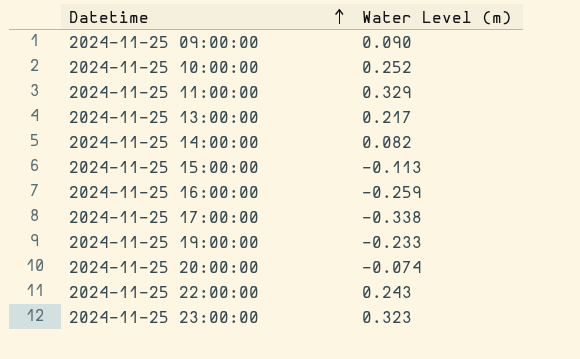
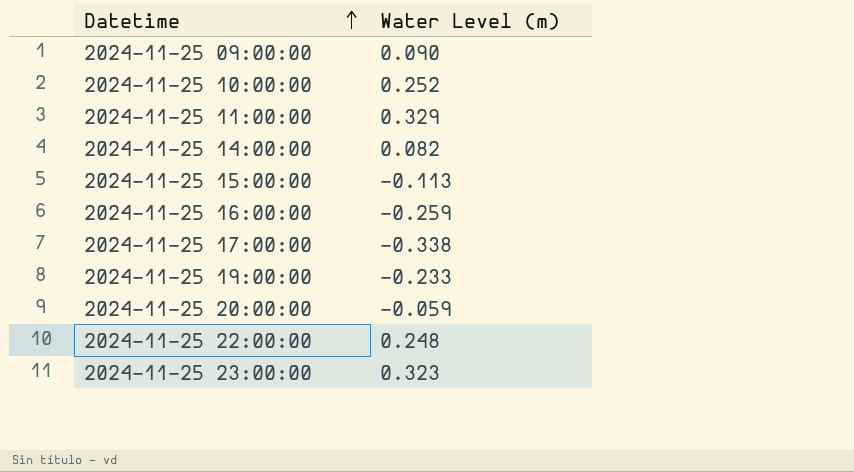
row 2024-11-25 13:00:00: 0.217 -> none
2024-11-25 20:00:00 | Water Level (m): -0.074 -> -0.059
2024-11-25 22:00:00 | Water Level (m): 0.243 -> 0.248

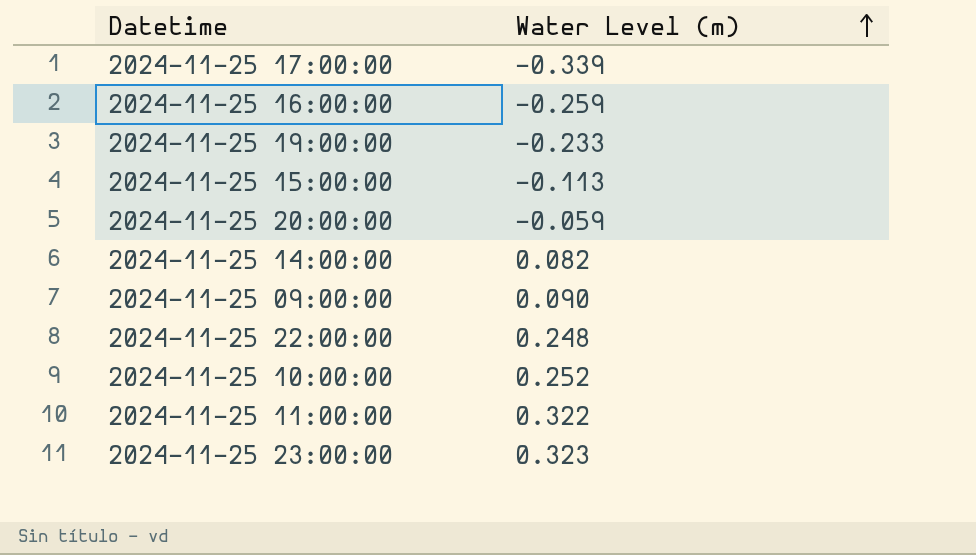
row order: Datetime ascending -> Water Level (m) ascending
2024-11-25 17:00:00 | Water Level (m): -0.338 -> -0.339
2024-11-25 11:00:00 | Water Level (m): 0.329 -> 0.322

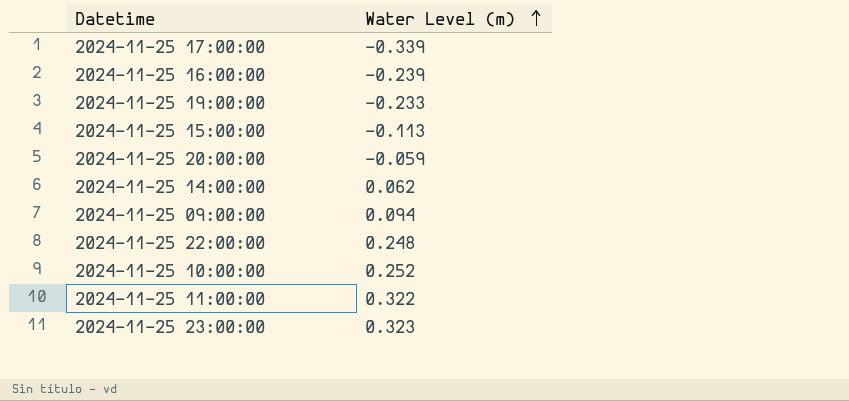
2024-11-25 16:00:00 | Water Level (m): -0.259 -> -0.239
2024-11-25 14:00:00 | Water Level (m): 0.082 -> 0.062
2024-11-25 09:00:00 | Water Level (m): 0.090 -> 0.094

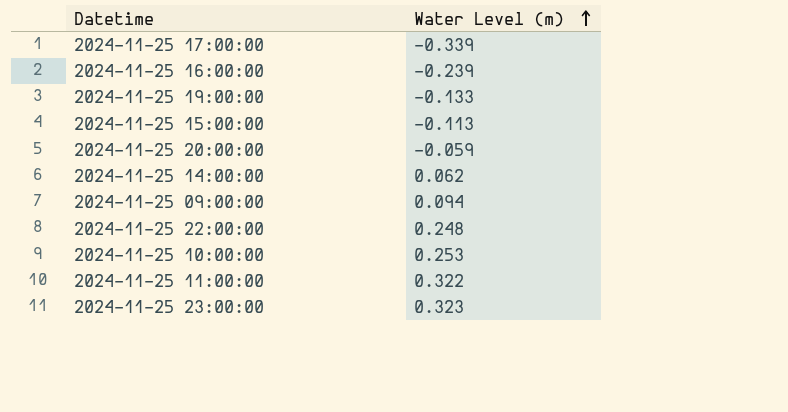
2024-11-25 19:00:00 | Water Level (m): -0.233 -> -0.133
2024-11-25 10:00:00 | Water Level (m): 0.252 -> 0.253

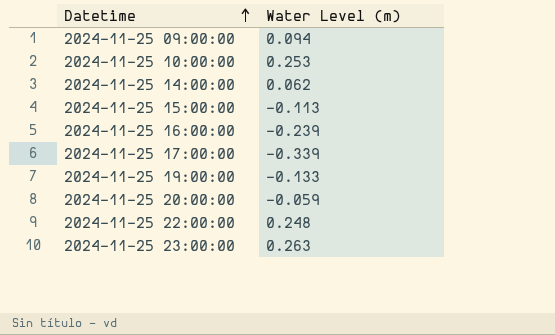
row order: Water Level (m) ascending -> Datetime ascending
row 2024-11-25 11:00:00: 0.322 -> none
2024-11-25 23:00:00 | Water Level (m): 0.323 -> 0.263

